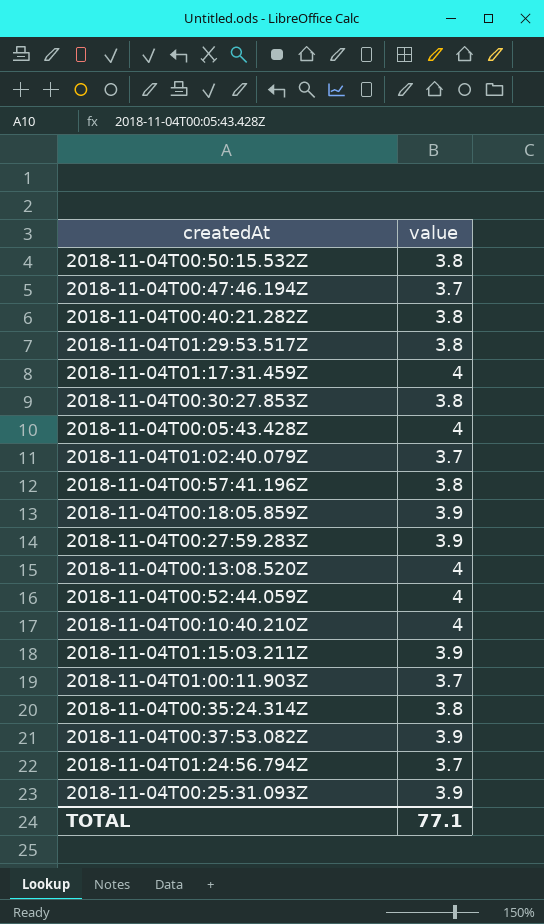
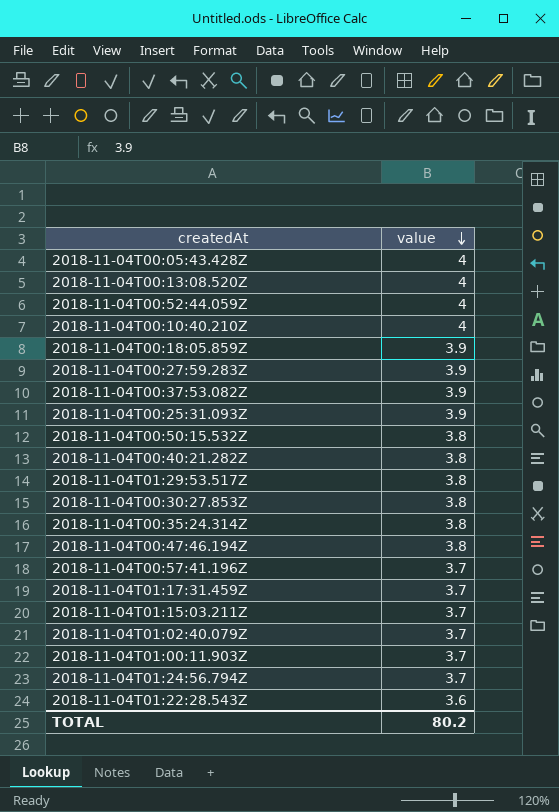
row order: none -> value descending
2018-11-04T00:47:46.194Z | value: 3.7 -> 3.8
2018-11-04T00:57:41.196Z | value: 3.8 -> 3.7
2018-11-04T01:17:31.459Z | value: 4 -> 3.7
2018-11-04T01:15:03.211Z | value: 3.9 -> 3.7
row 2018-11-04T01:22:28.543Z: none -> 3.6
TOTAL | value: 77.1 -> 80.2

